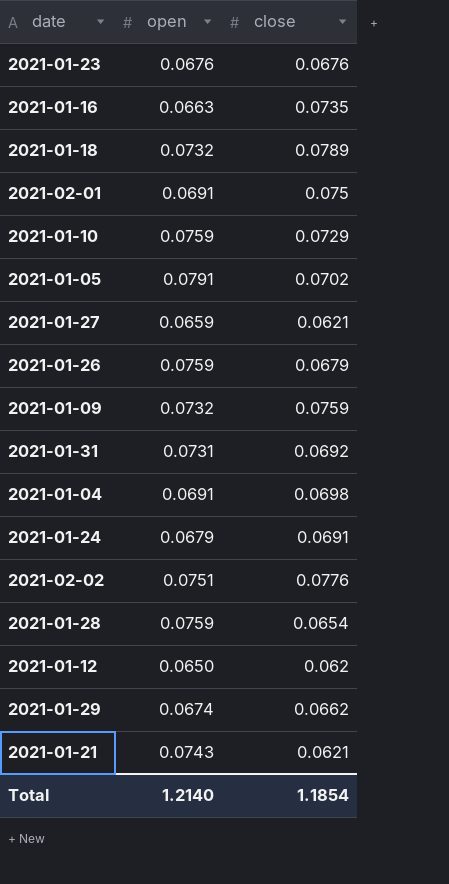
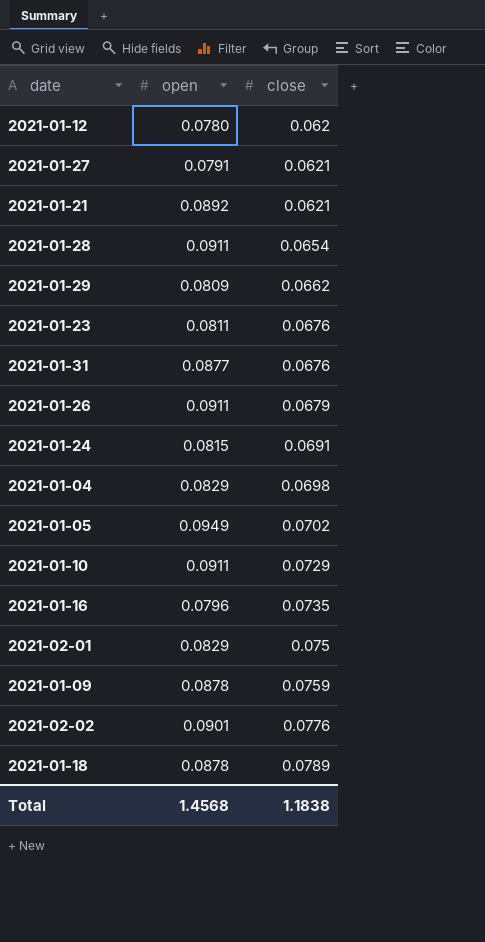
row order: none -> close ascending
2021-01-12 | open: 0.0650 -> 0.0780
2021-01-27 | open: 0.0659 -> 0.0791
2021-01-21 | open: 0.0743 -> 0.0892
2021-01-28 | open: 0.0759 -> 0.0911
2021-01-29 | open: 0.0674 -> 0.0809
2021-01-23 | open: 0.0676 -> 0.0811
2021-01-31 | open: 0.0731 -> 0.0877
2021-01-31 | close: 0.0692 -> 0.0676
2021-01-26 | open: 0.0759 -> 0.0911
2021-01-24 | open: 0.0679 -> 0.0815
2021-01-04 | open: 0.0691 -> 0.0829
2021-01-05 | open: 0.0791 -> 0.0949
2021-01-10 | open: 0.0759 -> 0.0911
2021-01-16 | open: 0.0663 -> 0.0796
2021-02-01 | open: 0.0691 -> 0.0829
2021-01-09 | open: 0.0732 -> 0.0878
2021-02-02 | open: 0.0751 -> 0.0901
2021-01-18 | open: 0.0732 -> 0.0878
Total | open: 1.2140 -> 1.4568
Total | close: 1.1854 -> 1.1838

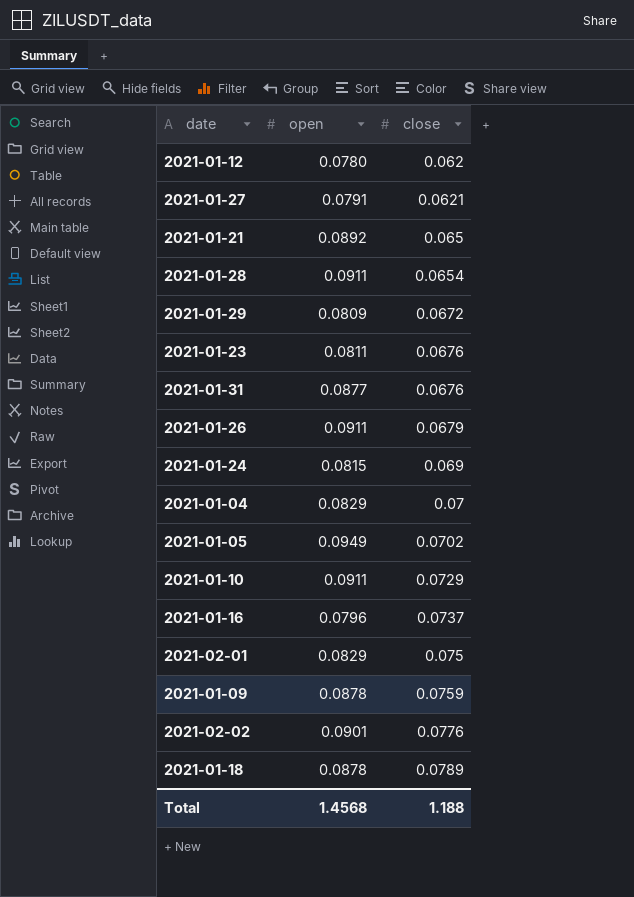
2021-01-21 | close: 0.0621 -> 0.065
2021-01-29 | close: 0.0662 -> 0.0672
2021-01-24 | close: 0.0691 -> 0.069
2021-01-04 | close: 0.0698 -> 0.07
2021-01-16 | close: 0.0735 -> 0.0737
Total | close: 1.1838 -> 1.188

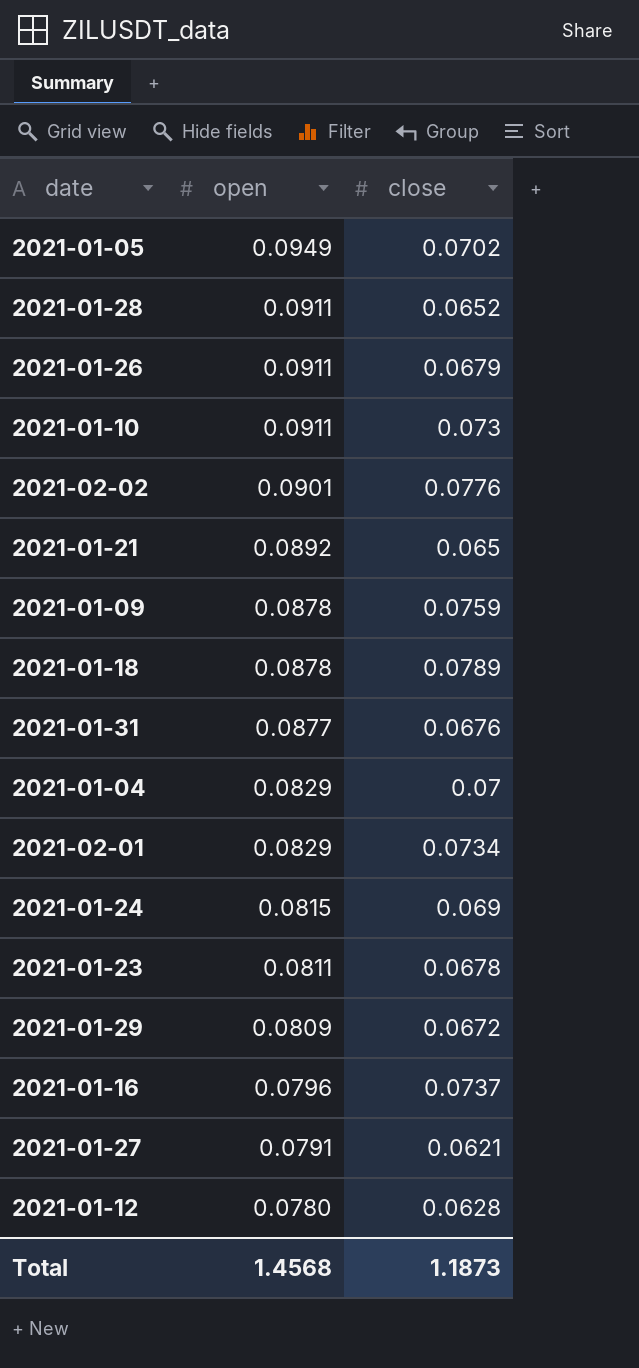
row order: close ascending -> open descending
2021-01-28 | close: 0.0654 -> 0.0652
2021-01-10 | close: 0.0729 -> 0.073
2021-02-01 | close: 0.075 -> 0.0734
2021-01-23 | close: 0.0676 -> 0.0678
2021-01-12 | close: 0.062 -> 0.0628
Total | close: 1.188 -> 1.1873

